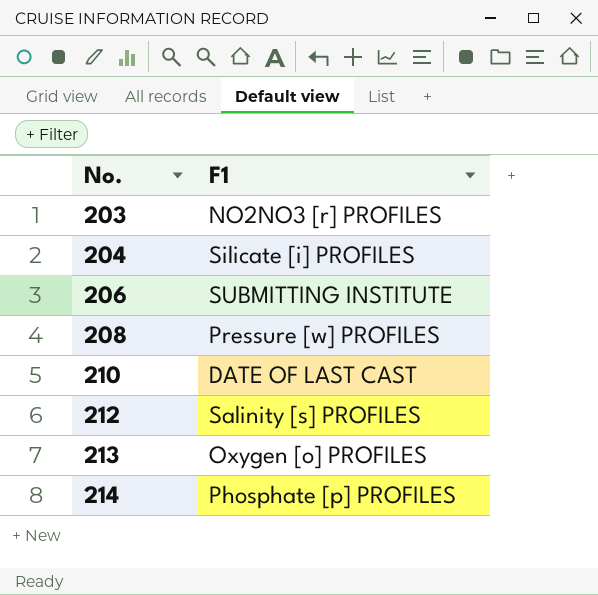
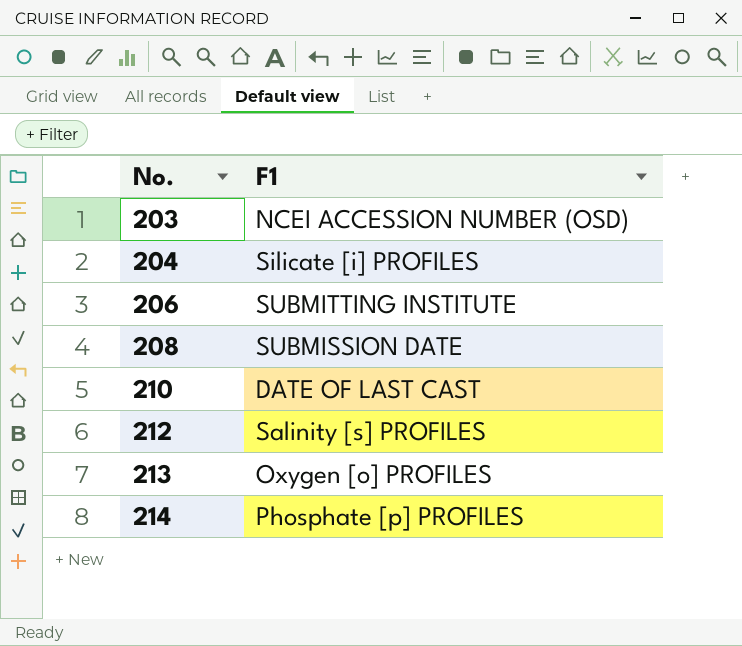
203 | F1: NO2NO3 [r] PROFILES -> NCEI ACCESSION NUMBER (OSD)
208 | F1: Pressure [w] PROFILES -> SUBMISSION DATE

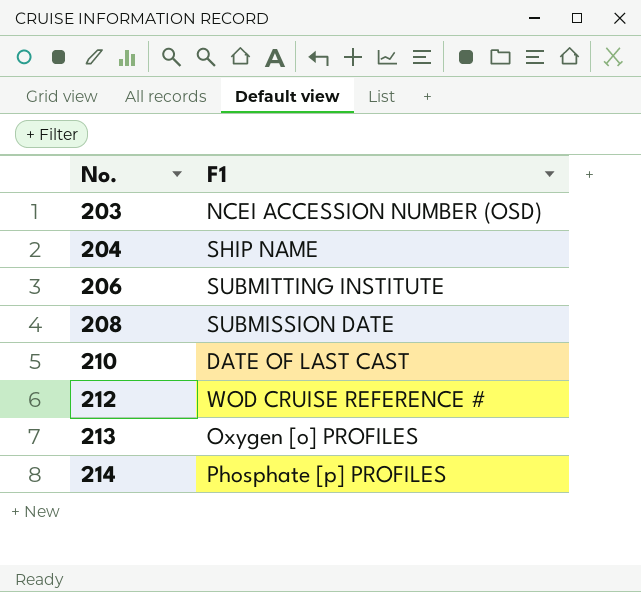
204 | F1: Silicate [i] PROFILES -> SHIP NAME
212 | F1: Salinity [s] PROFILES -> WOD CRUISE REFERENCE #

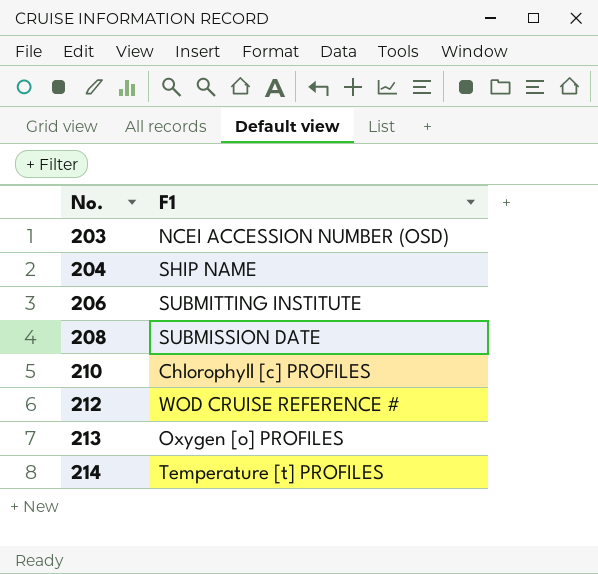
210 | F1: DATE OF LAST CAST -> Chlorophyll [c] PROFILES
214 | F1: Phosphate [p] PROFILES -> Temperature [t] PROFILES

